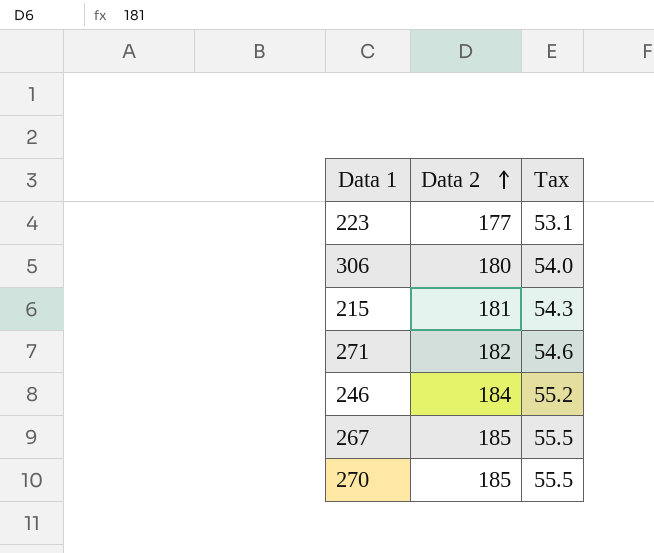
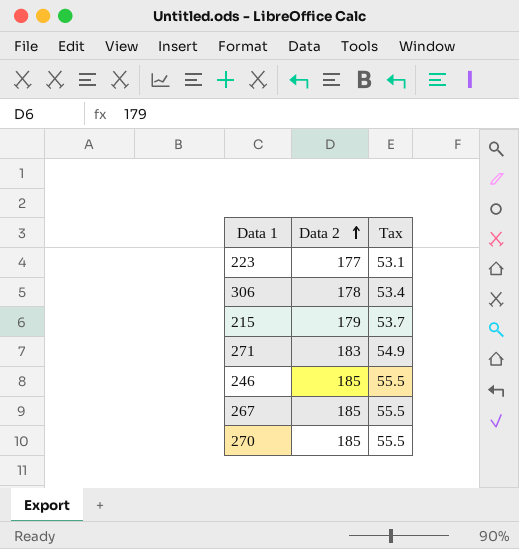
306 | Data 2: 180 -> 178
306 | Tax: 54.0 -> 53.4
215 | Data 2: 181 -> 179
215 | Tax: 54.3 -> 53.7
271 | Data 2: 182 -> 183
271 | Tax: 54.6 -> 54.9
246 | Data 2: 184 -> 185
246 | Tax: 55.2 -> 55.5

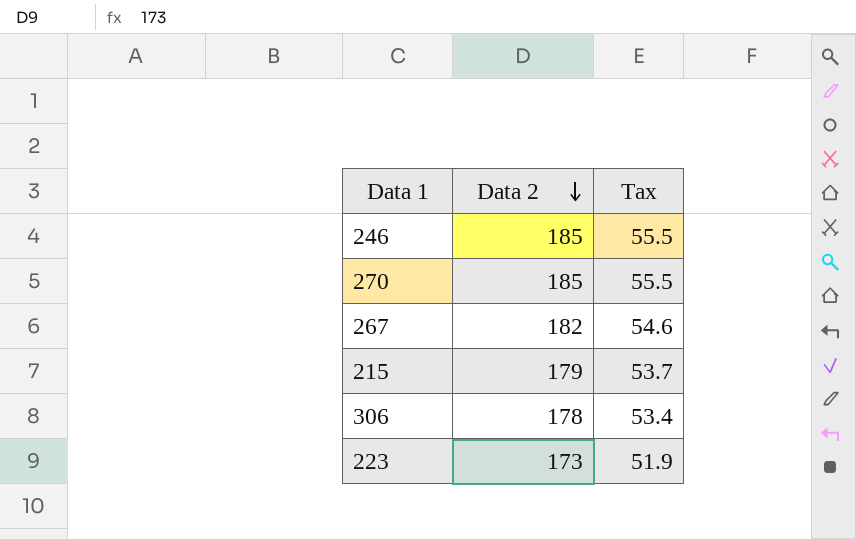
row order: Data 2 ascending -> Data 2 descending
row 271: 183 | 54.9 -> none
267 | Data 2: 185 -> 182
267 | Tax: 55.5 -> 54.6
223 | Data 2: 177 -> 173
223 | Tax: 53.1 -> 51.9

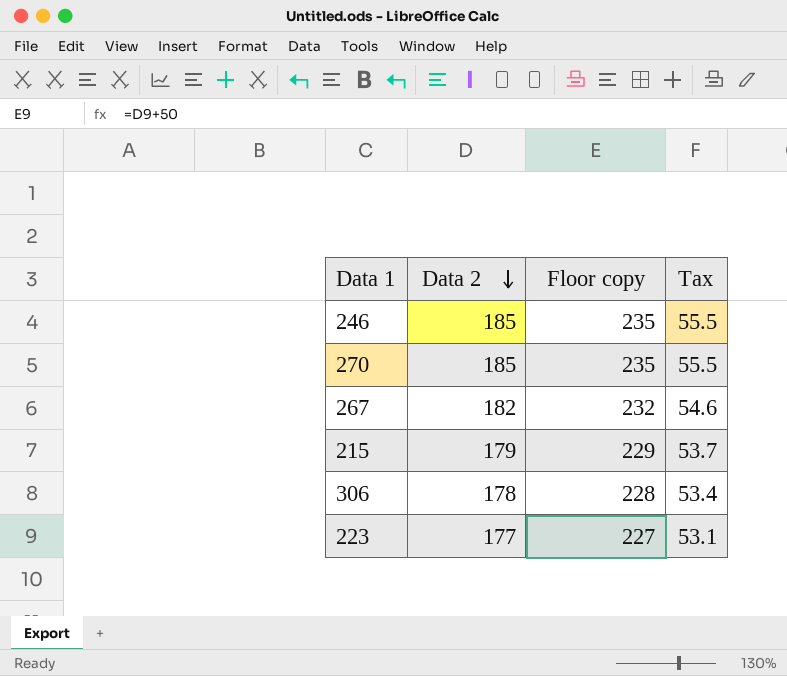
column Floor copy | formula: none -> [Data 2] + 50
223 | Data 2: 173 -> 177
223 | Tax: 51.9 -> 53.1

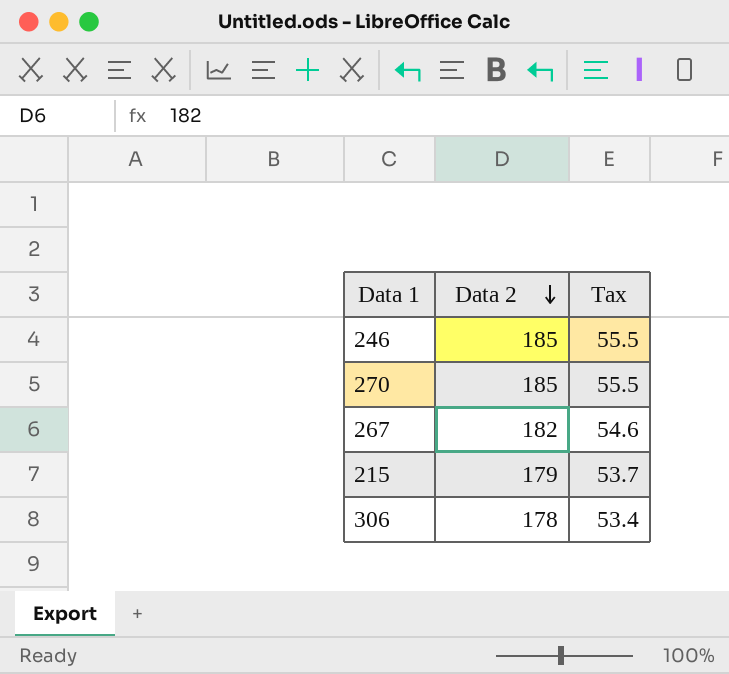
column Floor copy | formula: [Data 2] + 50 -> none
row 223: 177 | 227 | 53.1 -> none

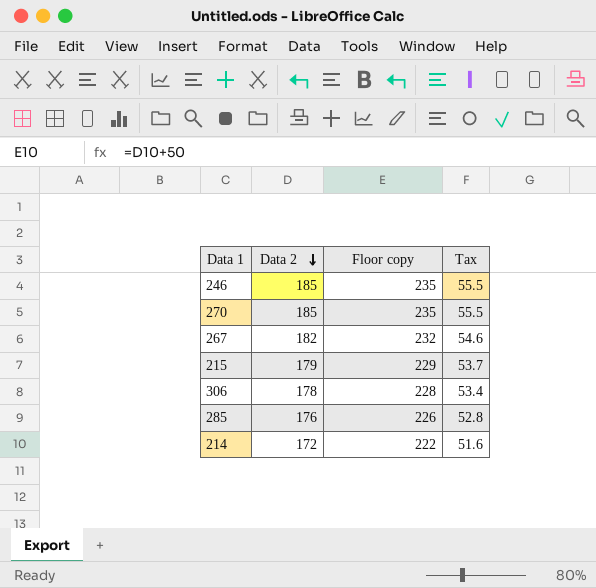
column Floor copy | formula: none -> [Data 2] + 50
row 285: none -> 176 | 226 | 52.8
row 214: none -> 172 | 222 | 51.6

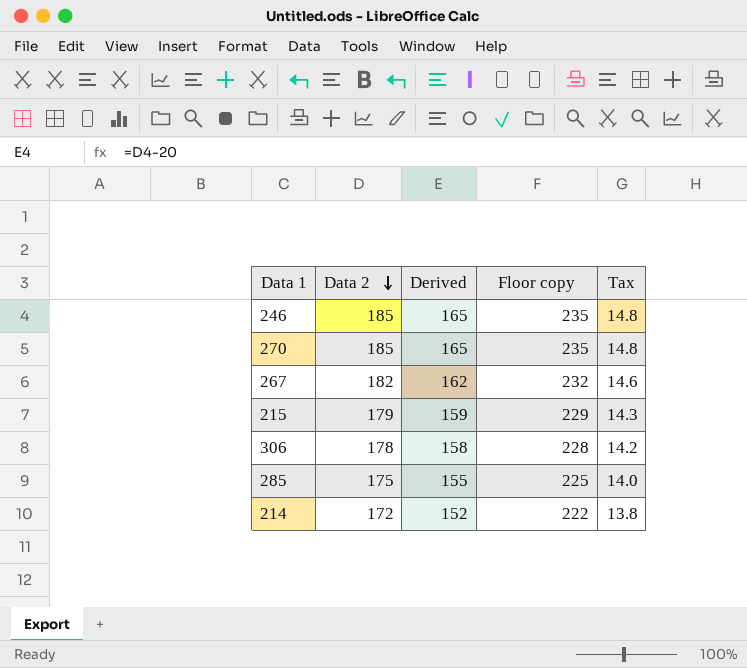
column Derived | formula: none -> [Data 2] - 20
column Tax | formula: [Data 2] * 0.3 -> [Data 2] * 0.08
285 | Data 2: 176 -> 175
285 | Floor copy: 226 -> 225

